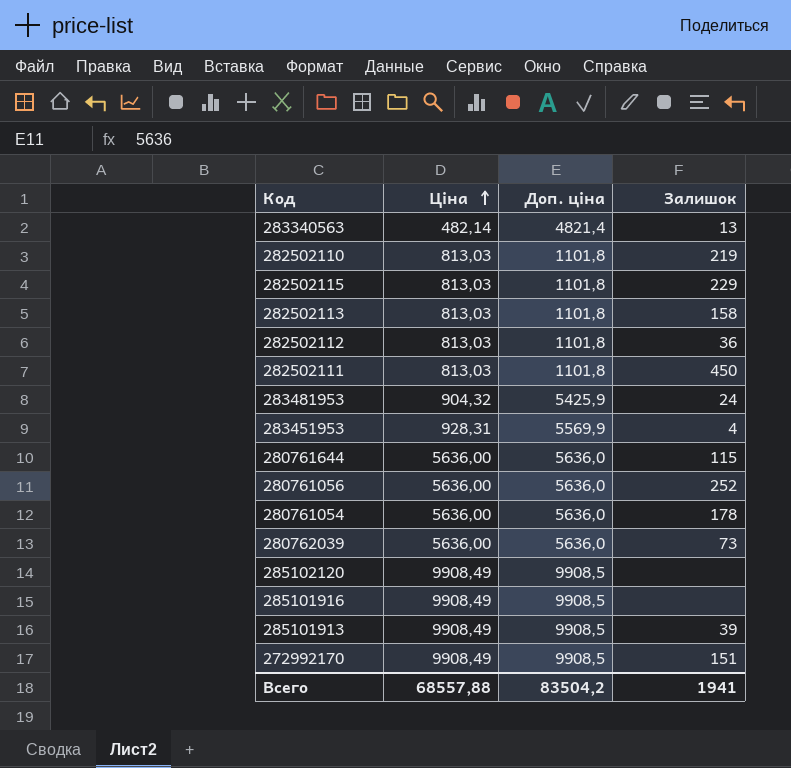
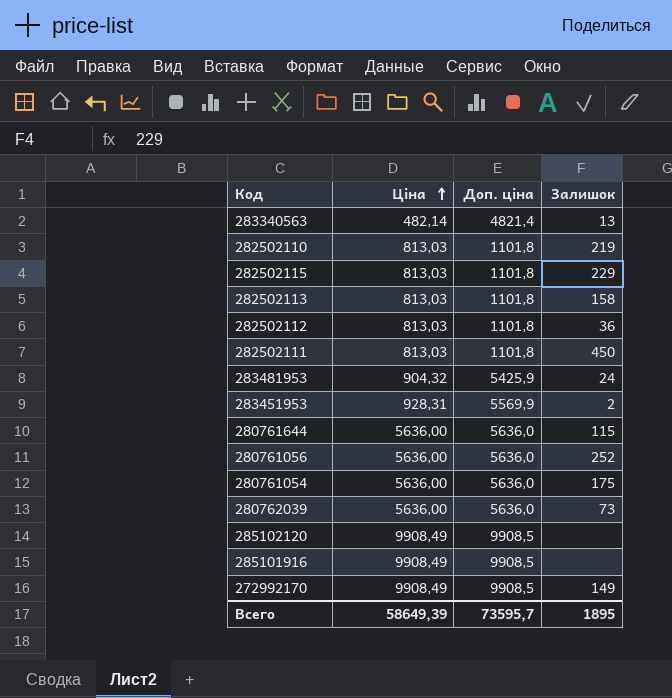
row 285101913: 9908,49 | 9908,5 | 39 -> none
283451953 | Залишок: 4 -> 2
280761054 | Залишок: 178 -> 175
272992170 | Залишок: 151 -> 149
Всего | Ціна: 68557,88 -> 58649,39
Всего | Доп. ціна: 83504,2 -> 73595,7
Всего | Залишок: 1941 -> 1895

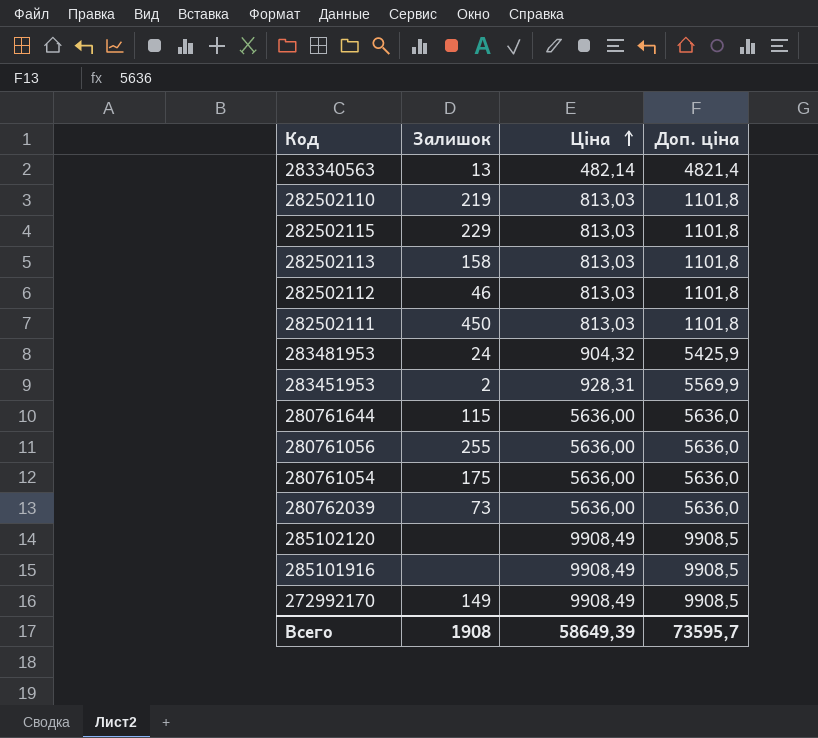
column Залишок | position: 4 -> 2
282502112 | Залишок: 36 -> 46
280761056 | Залишок: 252 -> 255
Всего | Залишок: 1895 -> 1908

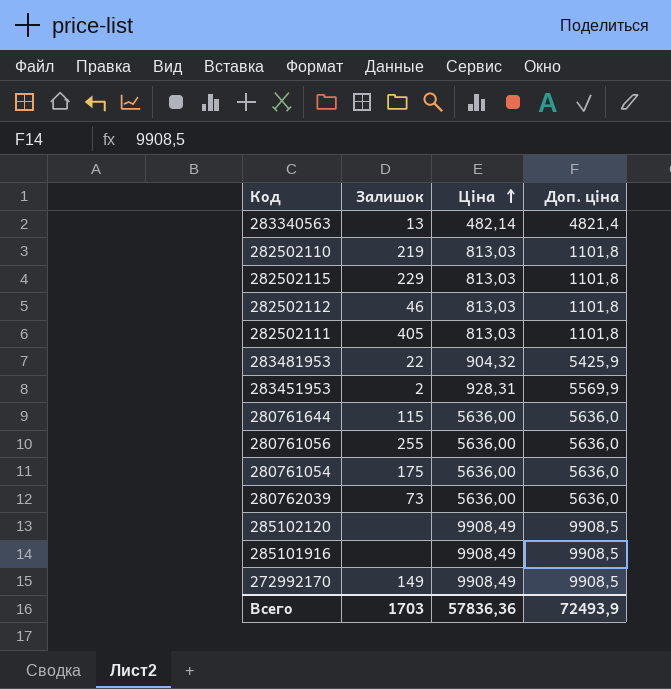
row 282502113: 158 | 813,03 | 1101,8 -> none
282502111 | Залишок: 450 -> 405
283481953 | Залишок: 24 -> 22
Всего | Залишок: 1908 -> 1703
Всего | Ціна: 58649,39 -> 57836,36
Всего | Доп. ціна: 73595,7 -> 72493,9

